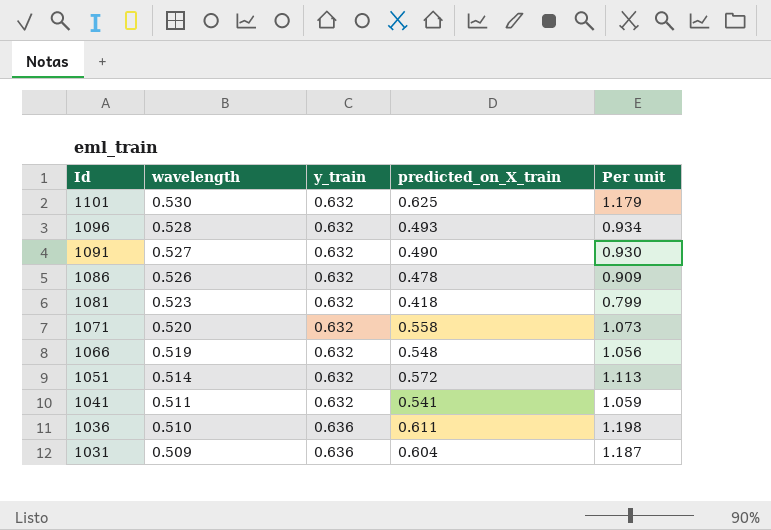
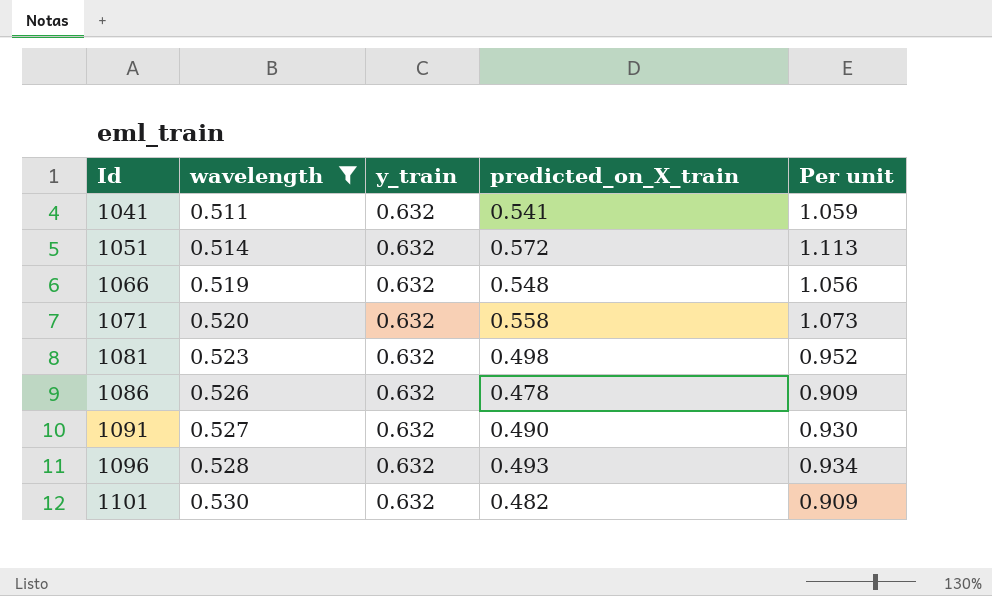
filter: none -> wavelength >= 0.511
row order: Id descending -> Id ascending
1081 | predicted_on_X_train: 0.418 -> 0.498
1081 | Per unit: 0.799 -> 0.952
1101 | predicted_on_X_train: 0.625 -> 0.482
1101 | Per unit: 1.179 -> 0.909

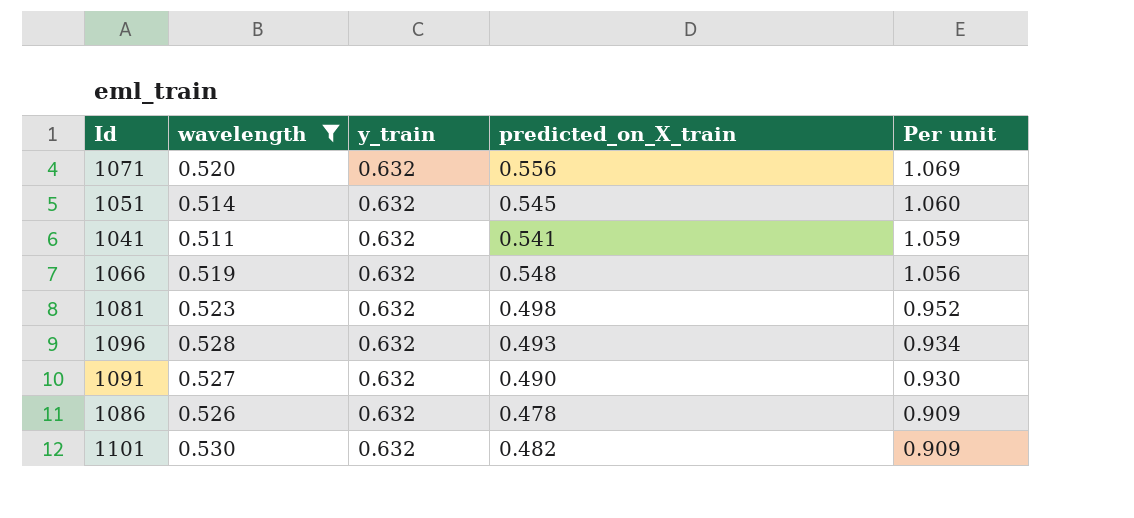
row order: Id ascending -> Per unit descending
1071 | predicted_on_X_train: 0.558 -> 0.556
1071 | Per unit: 1.073 -> 1.069
1051 | predicted_on_X_train: 0.572 -> 0.545
1051 | Per unit: 1.113 -> 1.060

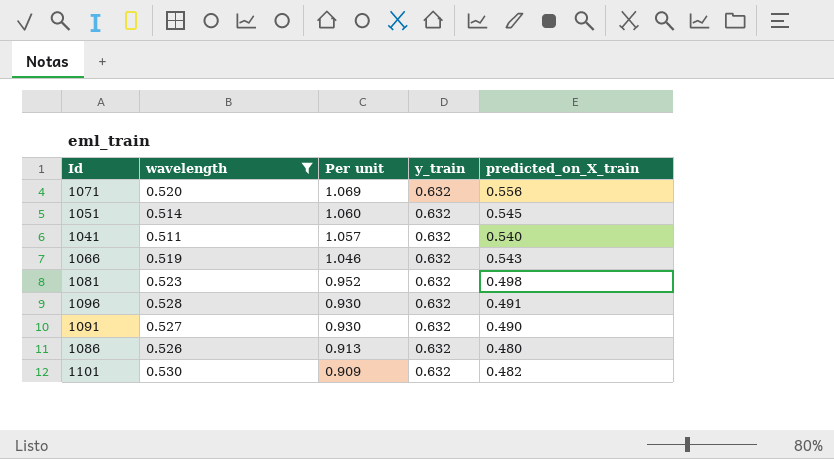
column Per unit | position: 5 -> 3
1041 | Per unit: 1.059 -> 1.057
1041 | predicted_on_X_train: 0.541 -> 0.540
1066 | Per unit: 1.056 -> 1.046
1066 | predicted_on_X_train: 0.548 -> 0.543
1096 | Per unit: 0.934 -> 0.930
1096 | predicted_on_X_train: 0.493 -> 0.491
1086 | Per unit: 0.909 -> 0.913
1086 | predicted_on_X_train: 0.478 -> 0.480

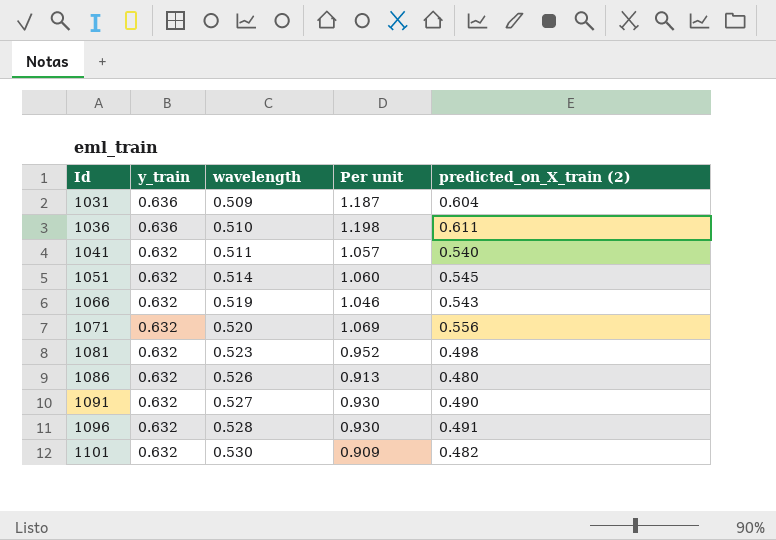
filter: wavelength >= 0.511 -> none
row order: Per unit descending -> Id ascending
column y_train | position: 4 -> 2
column name: predicted_on_X_train -> predicted_on_X_train (2)

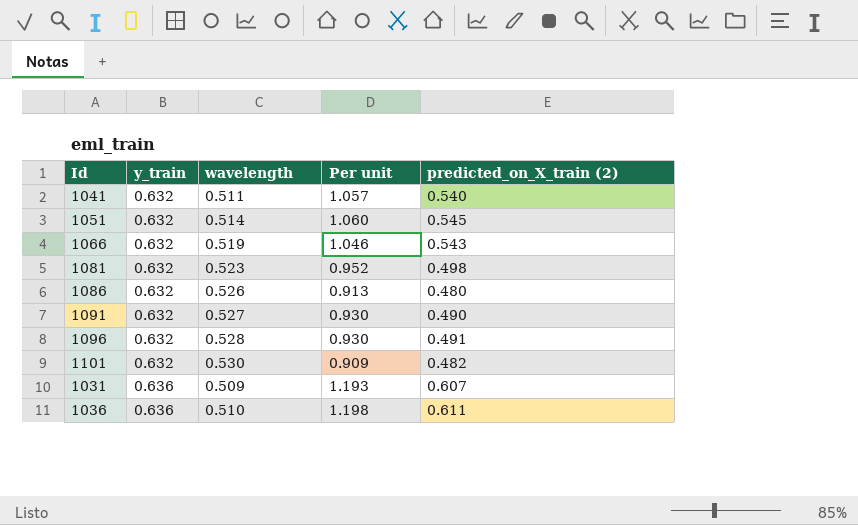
row order: Id ascending -> y_train ascending
row 1071: 0.632 | 0.520 | 1.069 | 0.556 -> none
1031 | Per unit: 1.187 -> 1.193
1031 | predicted_on_X_train (2): 0.604 -> 0.607

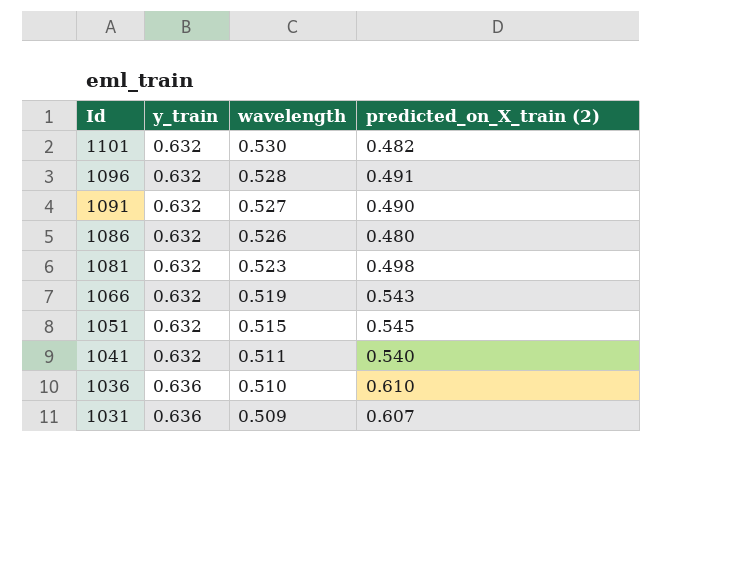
row order: y_train ascending -> Id descending
column Per unit | formula: [predicted_on_X_train (2)] / [wavelength] -> none
1051 | wavelength: 0.514 -> 0.515
1036 | predicted_on_X_train (2): 0.611 -> 0.610

